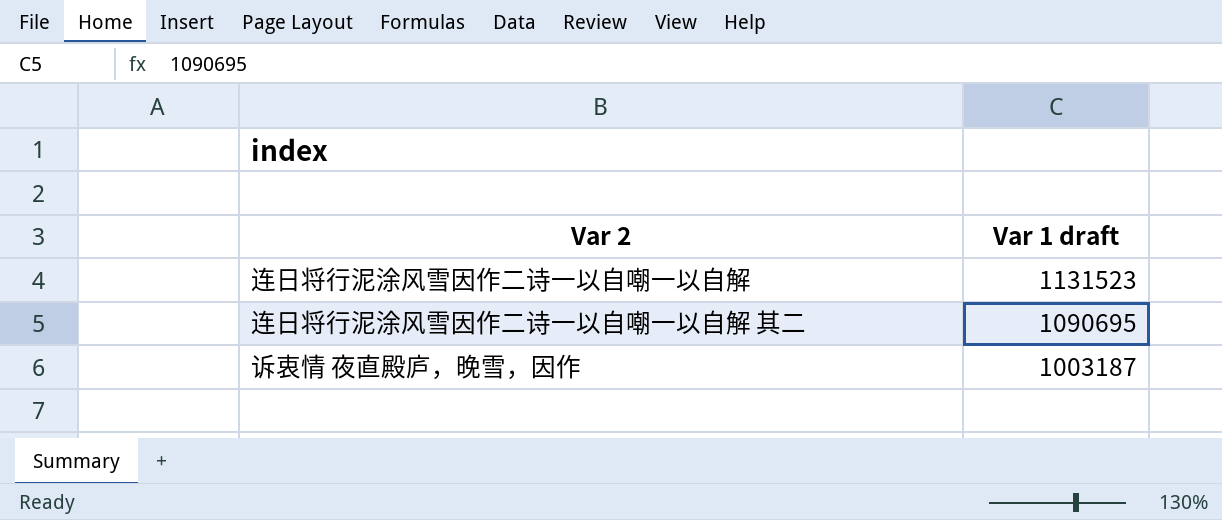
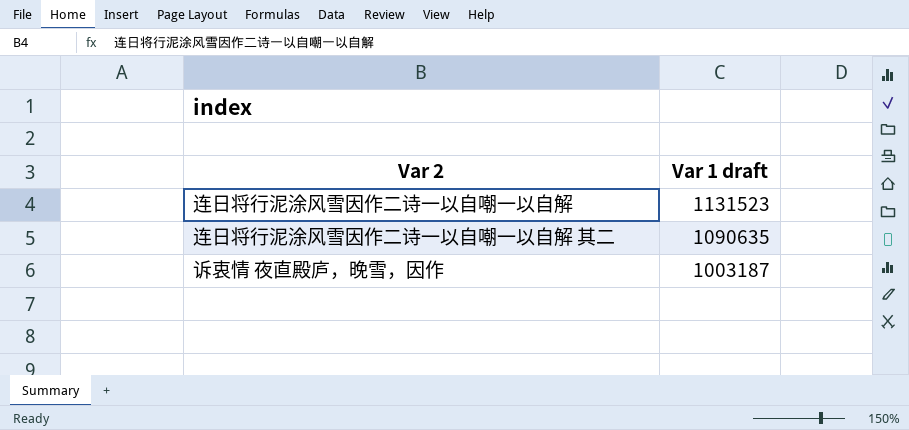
连日将行泥涂风雪因作二诗一以自嘲一以自解 其二 | Var 1 draft: 1090695 -> 1090635

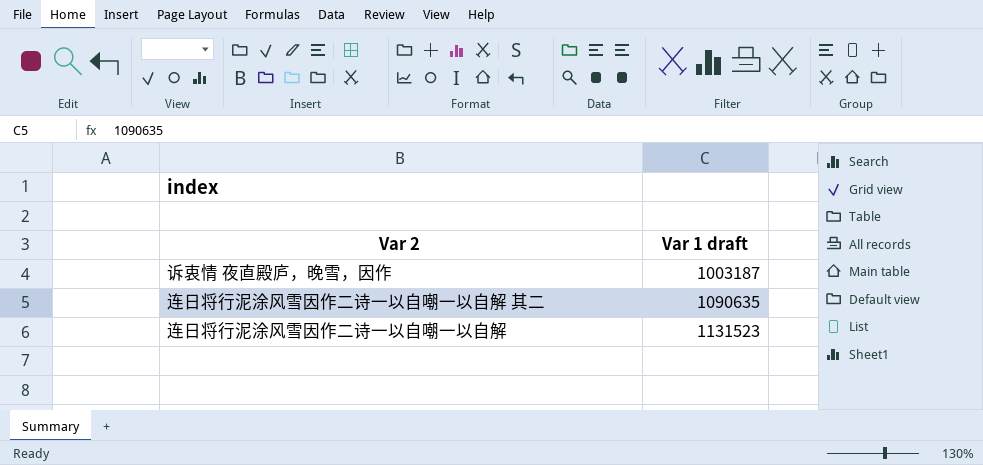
row order: Var 1 draft descending -> Var 1 draft ascending

